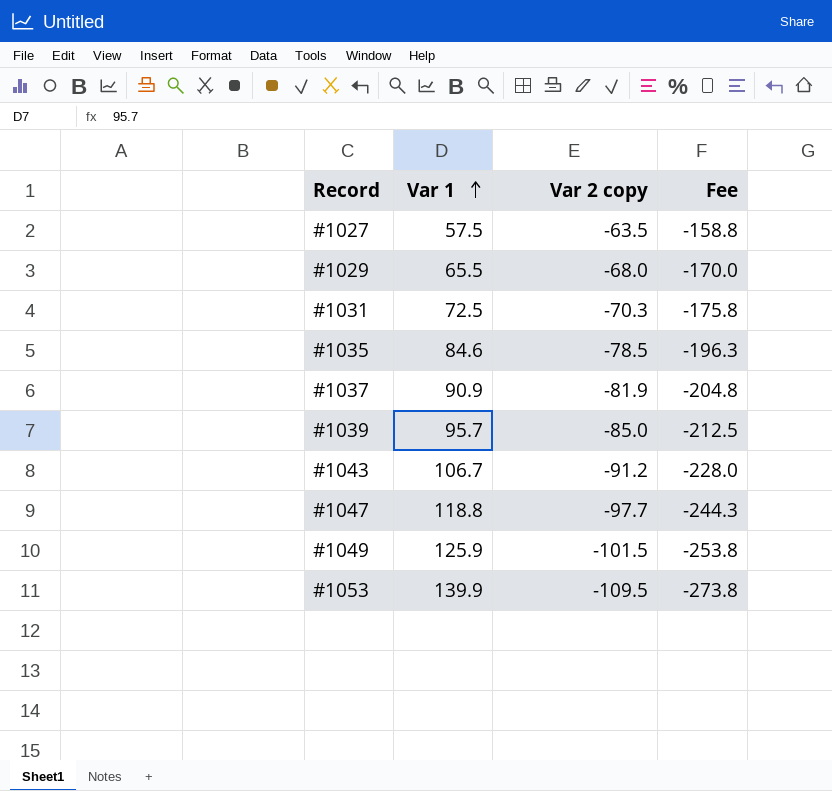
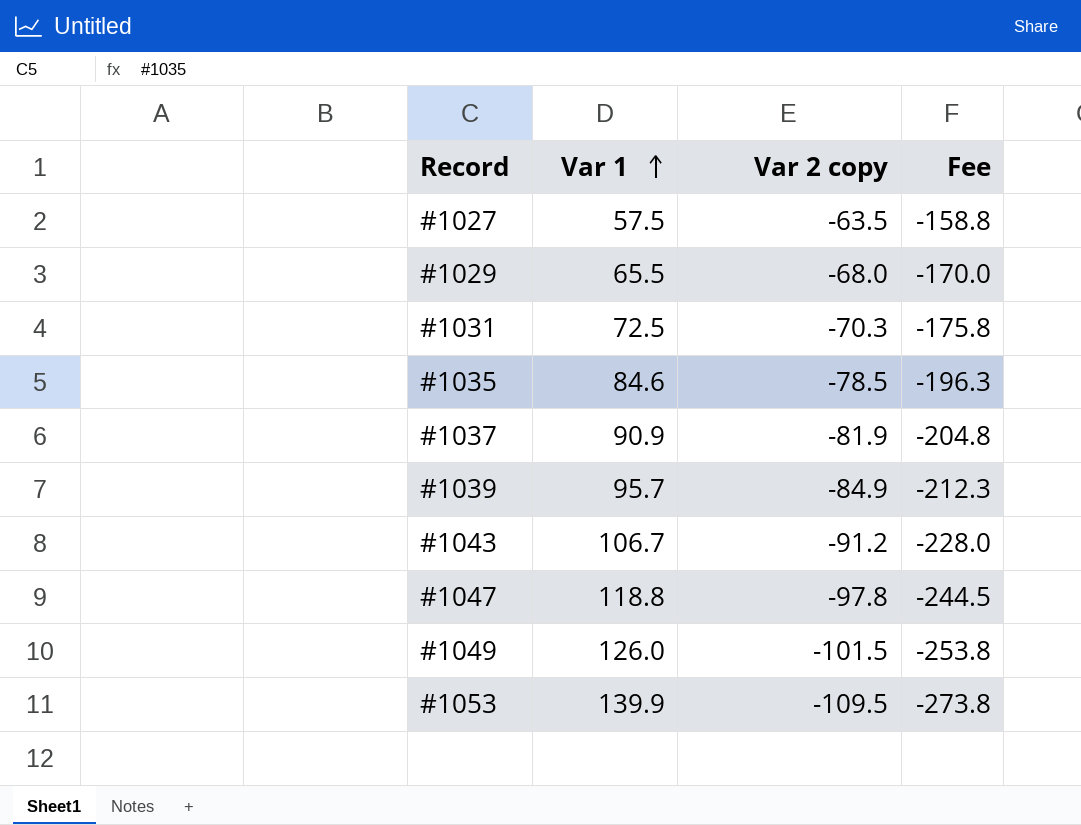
#1039 | Var 2 copy: -85.0 -> -84.9
#1039 | Fee: -212.5 -> -212.3
#1047 | Var 2 copy: -97.7 -> -97.8
#1047 | Fee: -244.3 -> -244.5
#1049 | Var 1: 125.9 -> 126.0

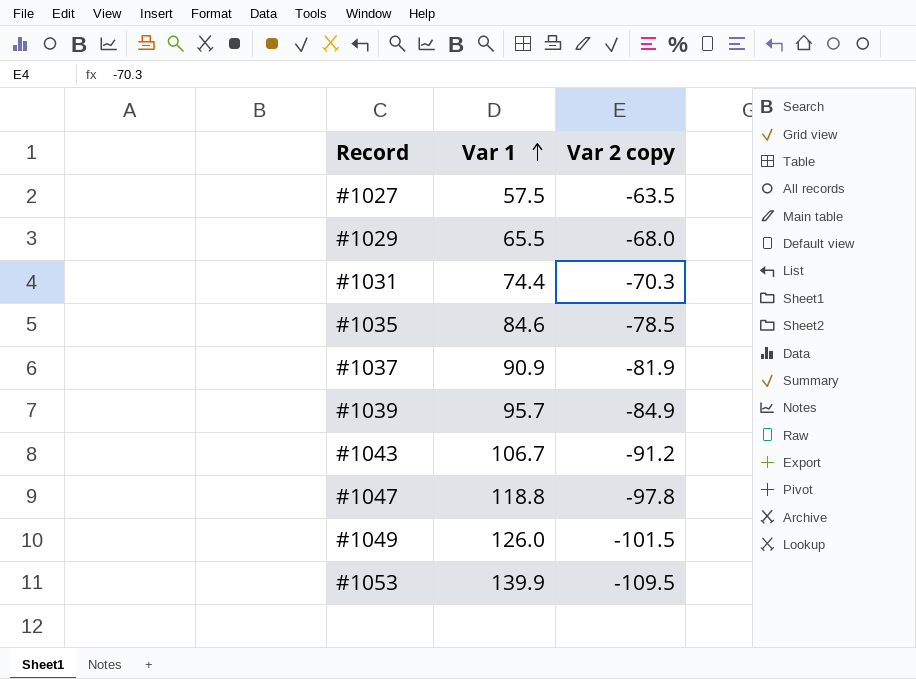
column Fee | formula: [Var 2 copy] * 2.5 -> none
#1031 | Var 1: 72.5 -> 74.4

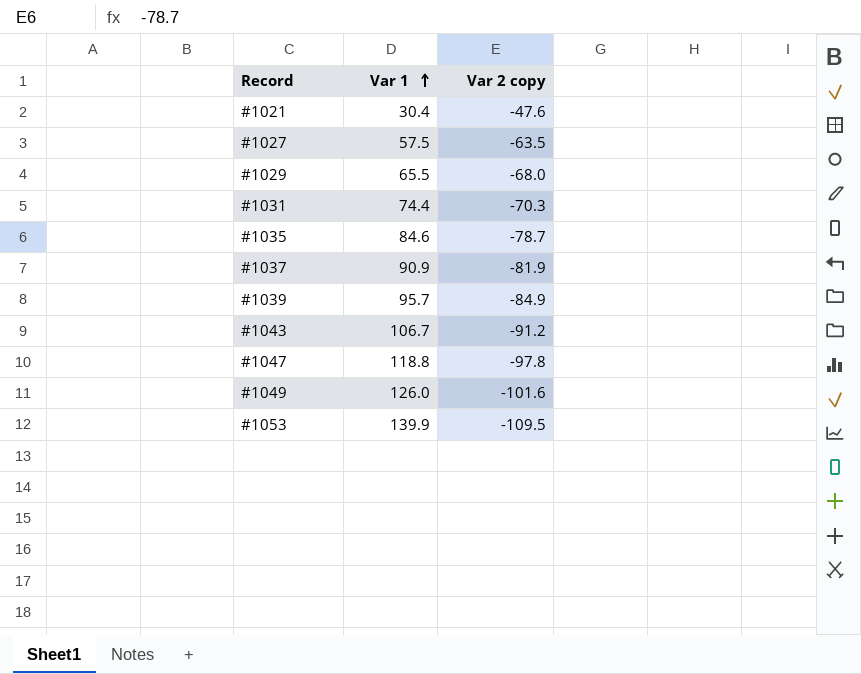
row #1021: none -> 30.4 | -47.6
#1035 | Var 2 copy: -78.5 -> -78.7
#1049 | Var 2 copy: -101.5 -> -101.6

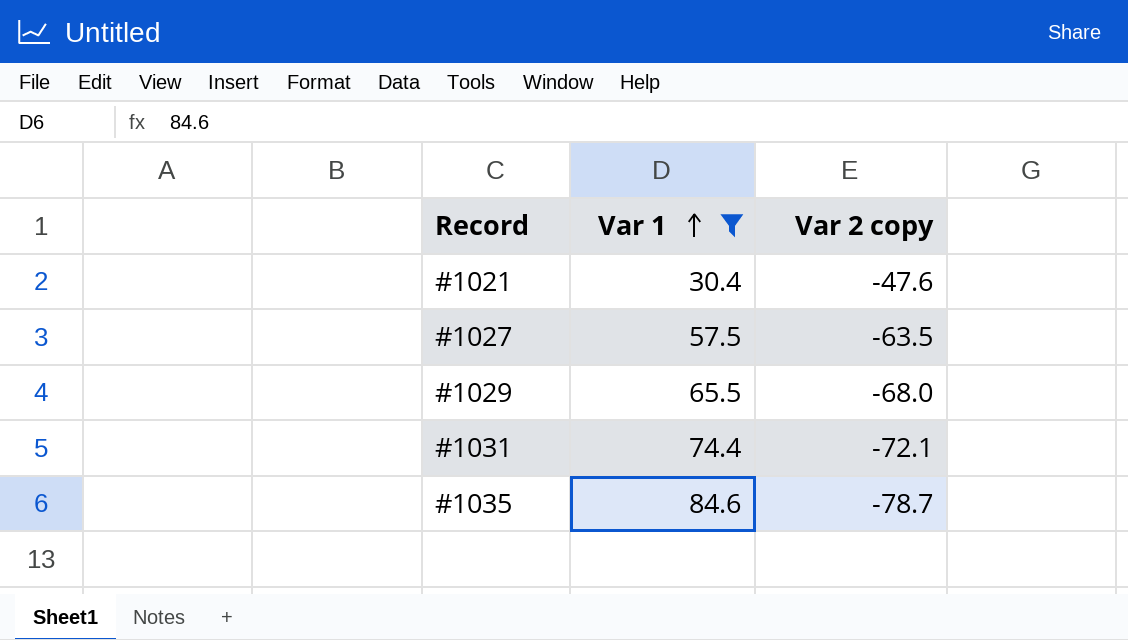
filter: none -> Var 1 <= 84.6
#1031 | Var 2 copy: -70.3 -> -72.1

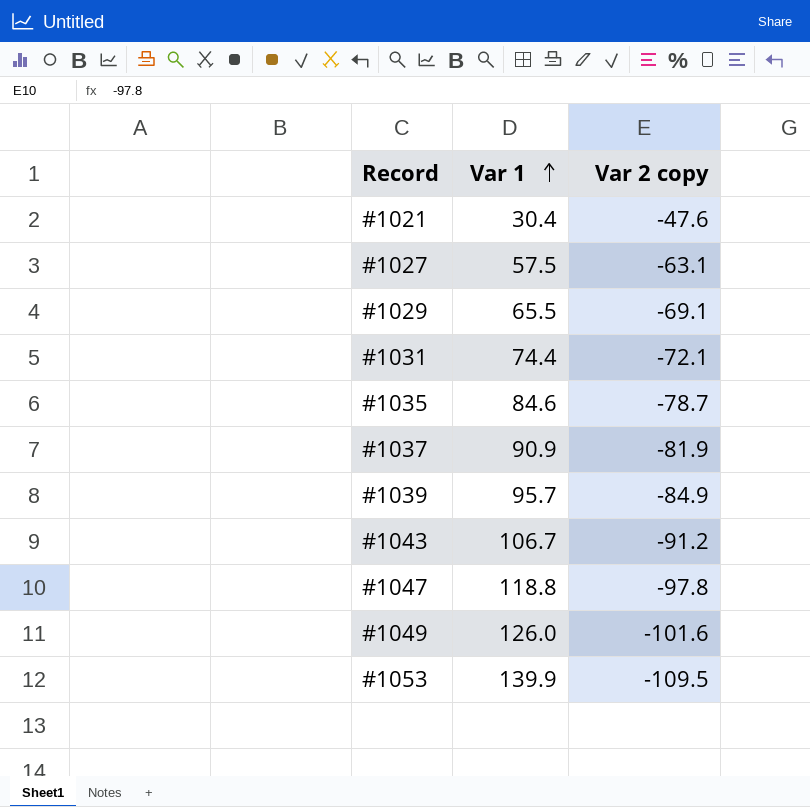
filter: Var 1 <= 84.6 -> none
#1027 | Var 2 copy: -63.5 -> -63.1
#1029 | Var 2 copy: -68.0 -> -69.1

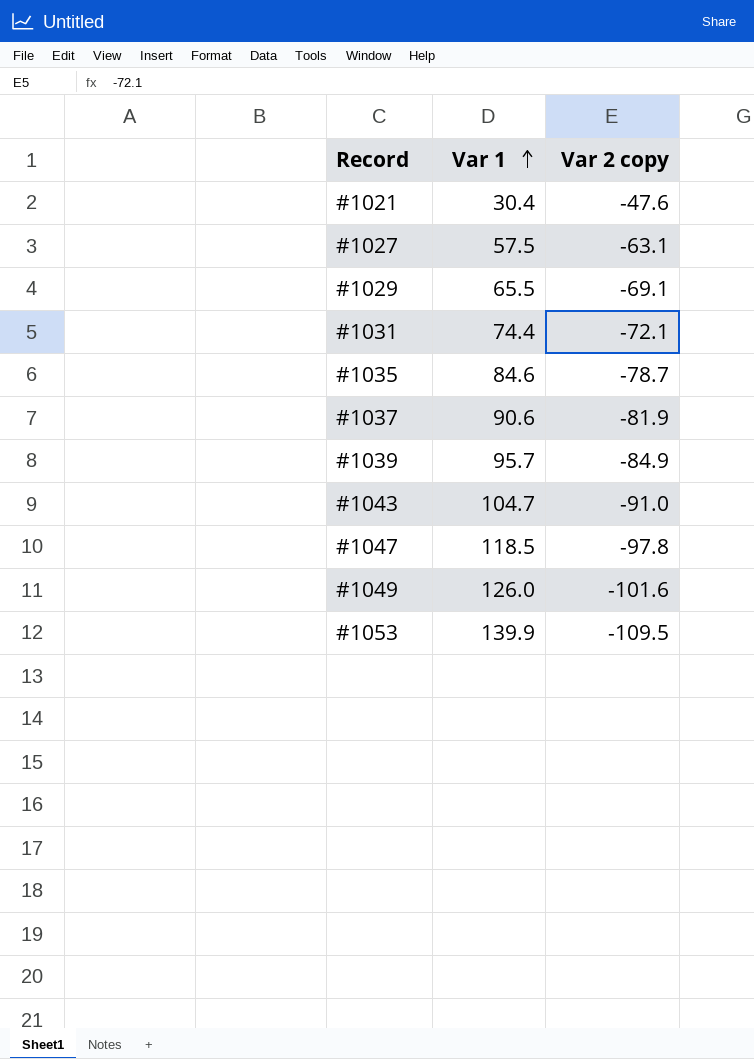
#1037 | Var 1: 90.9 -> 90.6
#1043 | Var 1: 106.7 -> 104.7
#1043 | Var 2 copy: -91.2 -> -91.0
#1047 | Var 1: 118.8 -> 118.5

